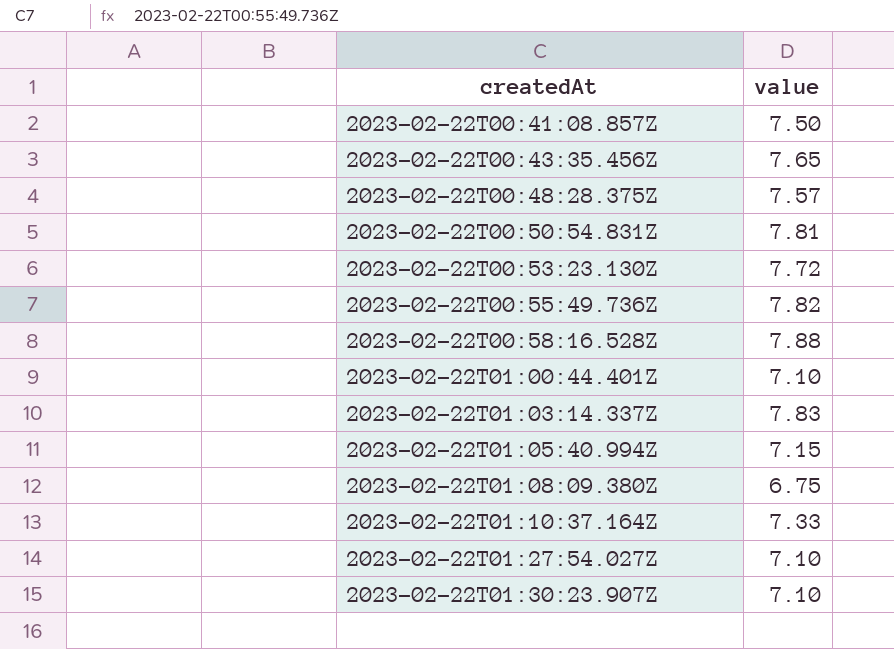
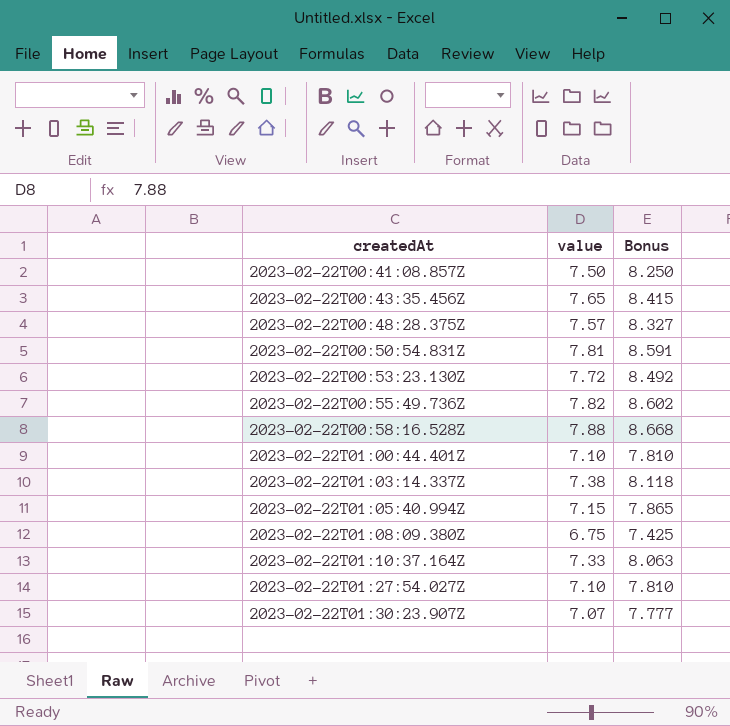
column Bonus | formula: none -> [value] * 1.1
2023-02-22T01:03:14.337Z | value: 7.83 -> 7.38
2023-02-22T01:30:23.907Z | value: 7.10 -> 7.07

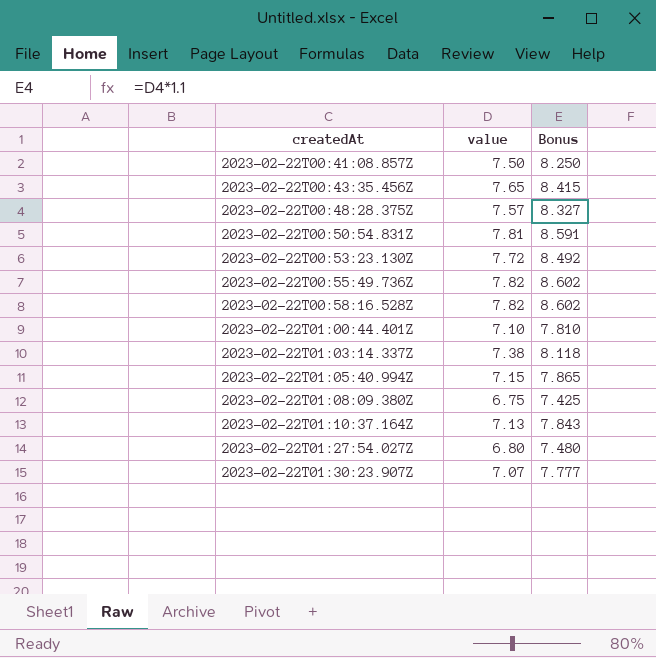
2023-02-22T00:58:16.528Z | value: 7.88 -> 7.82
2023-02-22T00:58:16.528Z | Bonus: 8.668 -> 8.602
2023-02-22T01:10:37.164Z | value: 7.33 -> 7.13
2023-02-22T01:10:37.164Z | Bonus: 8.063 -> 7.843
2023-02-22T01:27:54.027Z | value: 7.10 -> 6.80
2023-02-22T01:27:54.027Z | Bonus: 7.810 -> 7.480

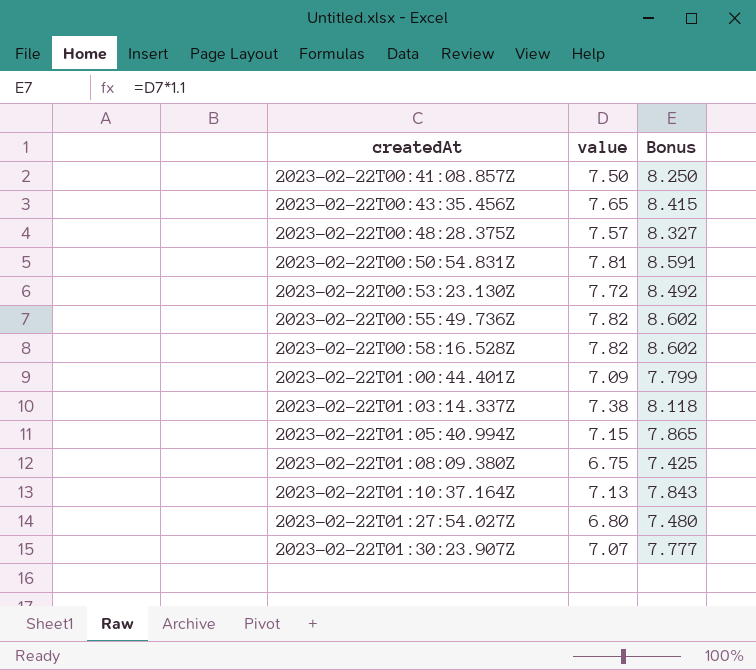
2023-02-22T01:00:44.401Z | value: 7.10 -> 7.09
2023-02-22T01:00:44.401Z | Bonus: 7.810 -> 7.799

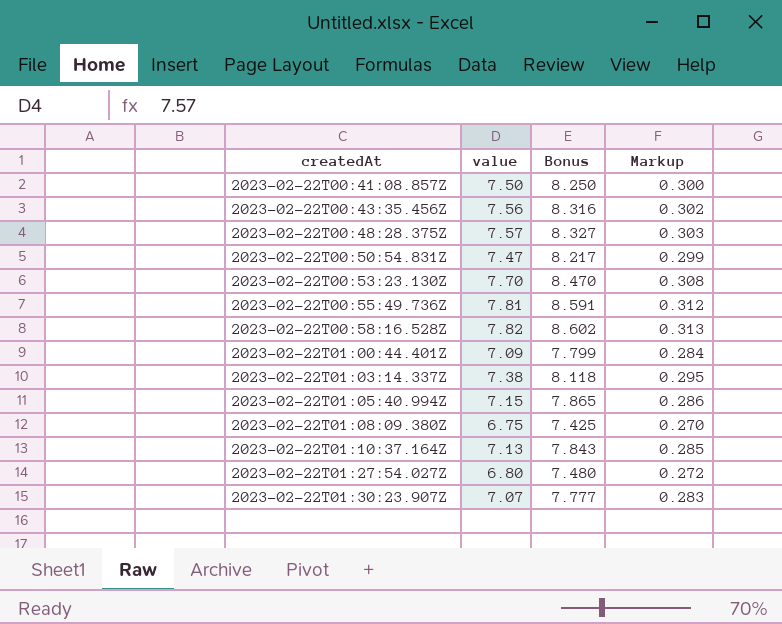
column Markup | formula: none -> [value] * 0.04
2023-02-22T00:43:35.456Z | value: 7.65 -> 7.56
2023-02-22T00:43:35.456Z | Bonus: 8.415 -> 8.316
2023-02-22T00:50:54.831Z | value: 7.81 -> 7.47
2023-02-22T00:50:54.831Z | Bonus: 8.591 -> 8.217
2023-02-22T00:53:23.130Z | value: 7.72 -> 7.70
2023-02-22T00:53:23.130Z | Bonus: 8.492 -> 8.470
2023-02-22T00:55:49.736Z | value: 7.82 -> 7.81
2023-02-22T00:55:49.736Z | Bonus: 8.602 -> 8.591

